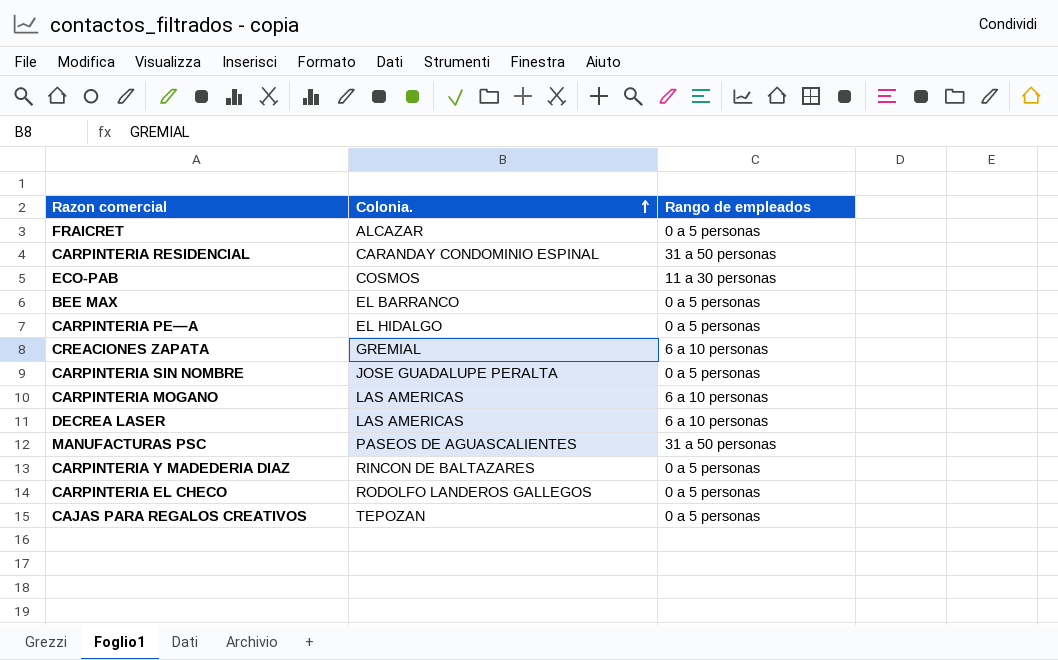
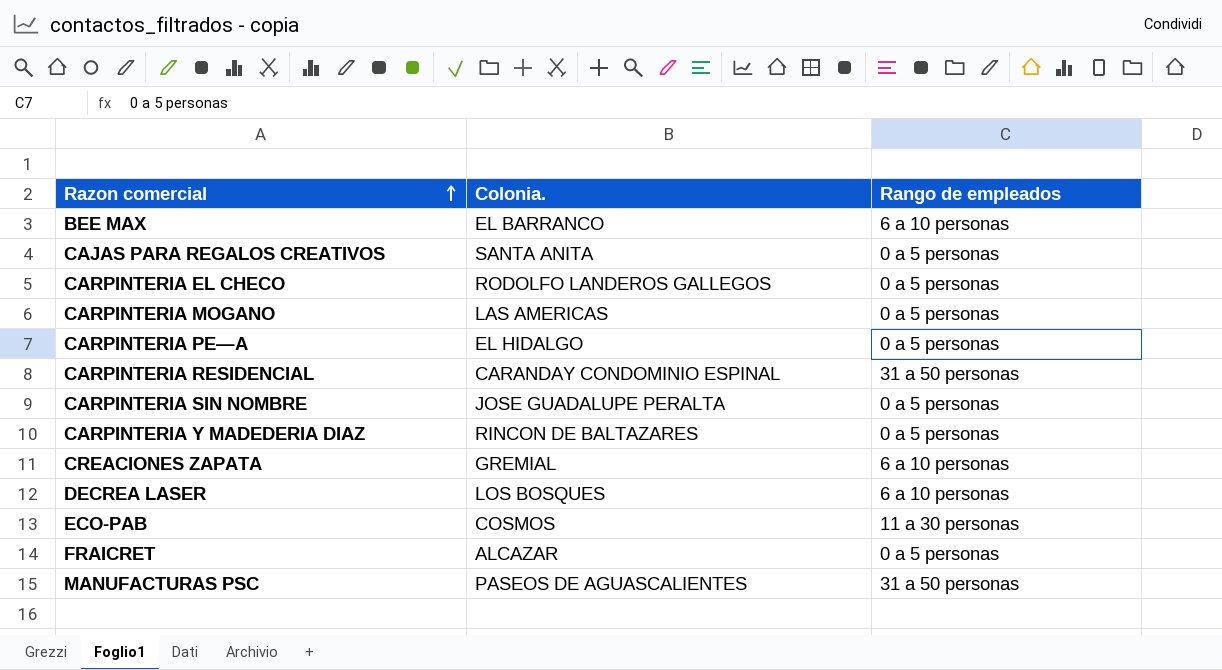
row order: Colonia. ascending -> Razon comercial ascending
BEE MAX | Rango de empleados: 0 a 5 personas -> 6 a 10 personas
CAJAS PARA REGALOS CREATIVOS | Colonia.: TEPOZAN -> SANTA ANITA
CARPINTERIA MOGANO | Rango de empleados: 6 a 10 personas -> 0 a 5 personas
DECREA LASER | Colonia.: LAS AMERICAS -> LOS BOSQUES

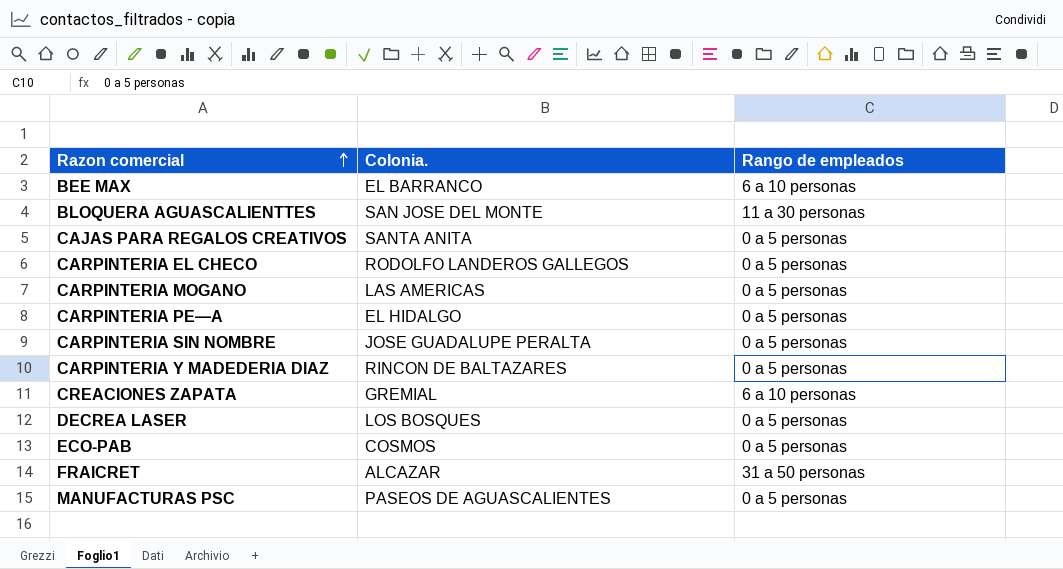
row CARPINTERIA RESIDENCIAL: CARANDAY CONDOMINIO ESPINAL | 31 a 50 personas -> none
row BLOQUERA AGUASCALIENTTES: none -> SAN JOSE DEL MONTE | 11 a 30 personas
DECREA LASER | Rango de empleados: 6 a 10 personas -> 0 a 5 personas
ECO-PAB | Rango de empleados: 11 a 30 personas -> 0 a 5 personas
FRAICRET | Rango de empleados: 0 a 5 personas -> 31 a 50 personas
MANUFACTURAS PSC | Rango de empleados: 31 a 50 personas -> 0 a 5 personas

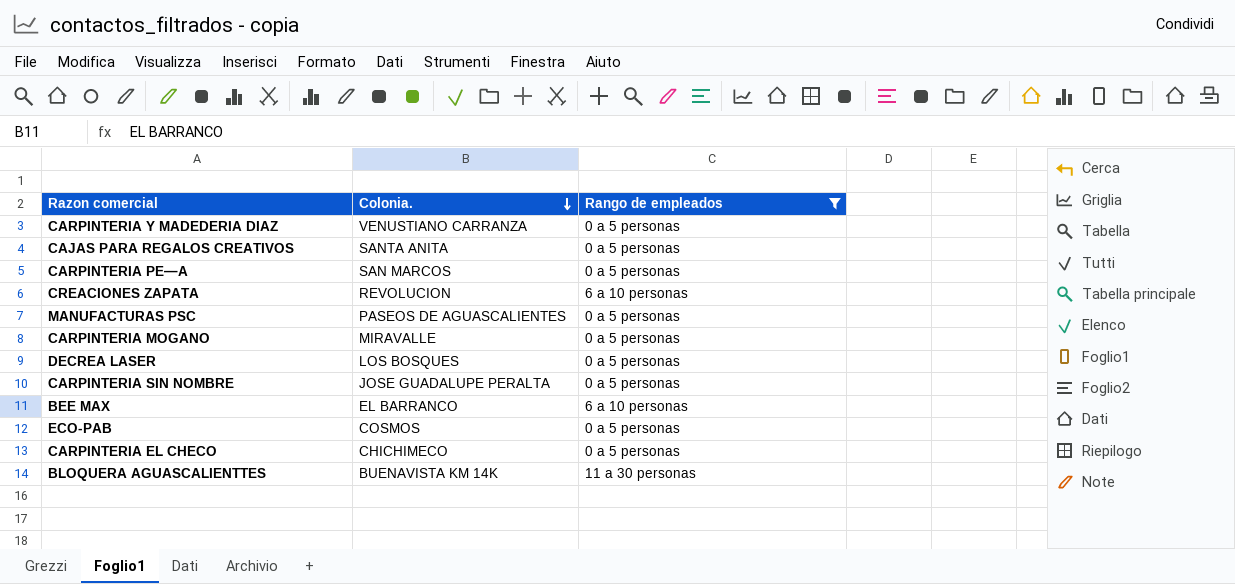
filter: none -> Rango de empleados != 31 a 50 personas
row order: Razon comercial ascending -> Colonia. descending
CARPINTERIA Y MADEDERIA DIAZ | Colonia.: RINCON DE BALTAZARES -> VENUSTIANO CARRANZA
CARPINTERIA PE—A | Colonia.: EL HIDALGO -> SAN MARCOS
CREACIONES ZAPATA | Colonia.: GREMIAL -> REVOLUCION
CARPINTERIA MOGANO | Colonia.: LAS AMERICAS -> MIRAVALLE
CARPINTERIA EL CHECO | Colonia.: RODOLFO LANDEROS GALLEGOS -> CHICHIMECO
BLOQUERA AGUASCALIENTTES | Colonia.: SAN JOSE DEL MONTE -> BUENAVISTA KM 14K

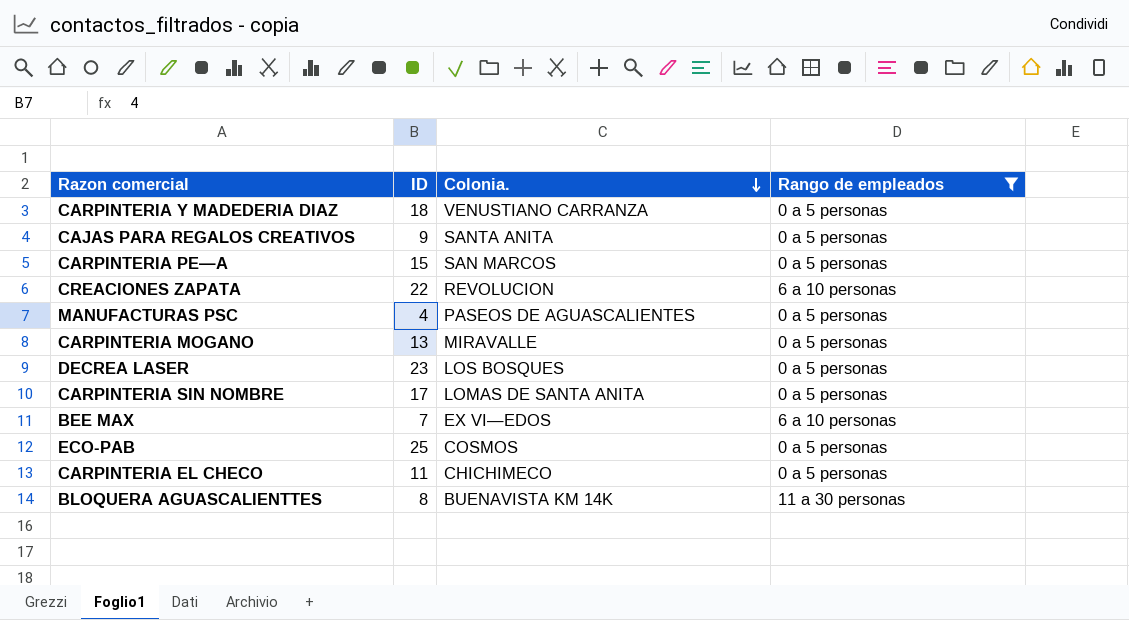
column ID | position: none -> 2
CARPINTERIA SIN NOMBRE | Colonia.: JOSE GUADALUPE PERALTA -> LOMAS DE SANTA ANITA
BEE MAX | Colonia.: EL BARRANCO -> EX VI—EDOS

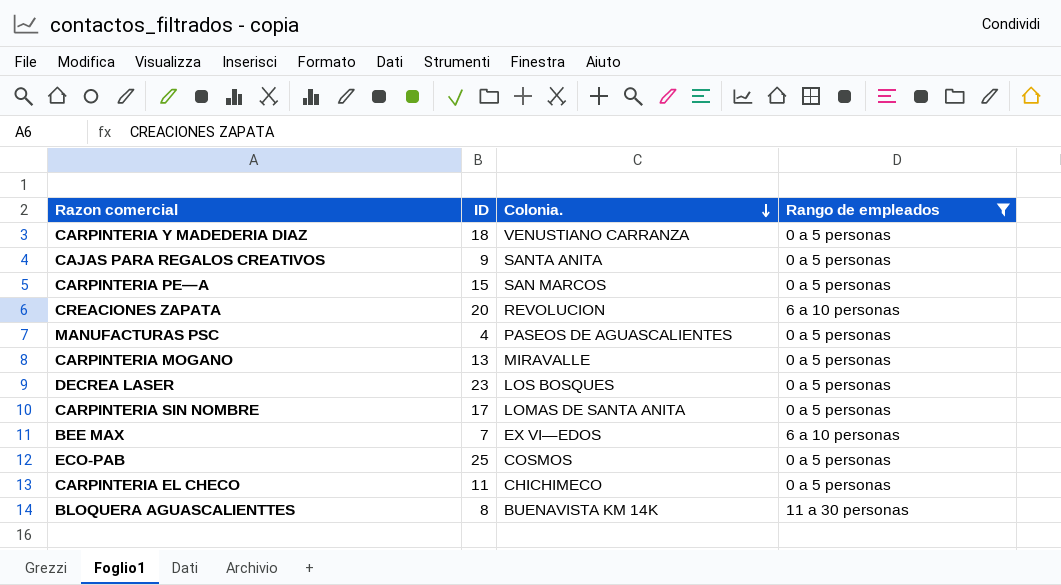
CREACIONES ZAPATA | ID: 22 -> 20

